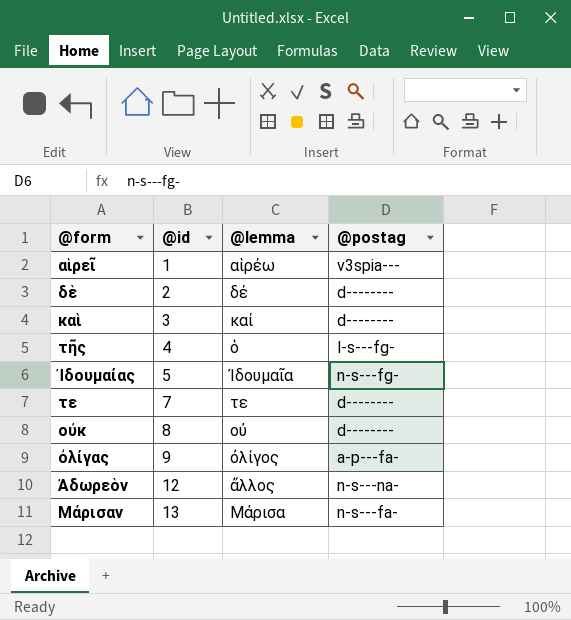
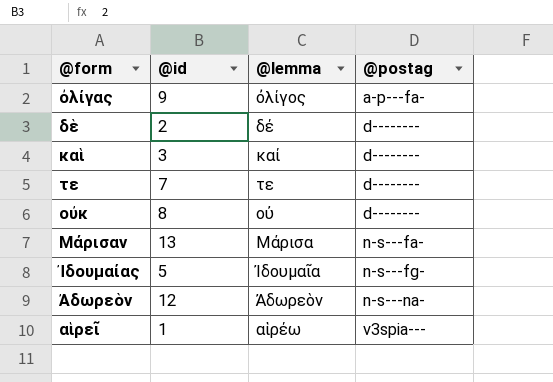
row order: @id ascending -> @postag ascending
row τῆς: 4 | ὁ | l-s---fg- -> none
Ἀδωρεὸν | @lemma: ἄλλος -> Ἀδωρεὸν

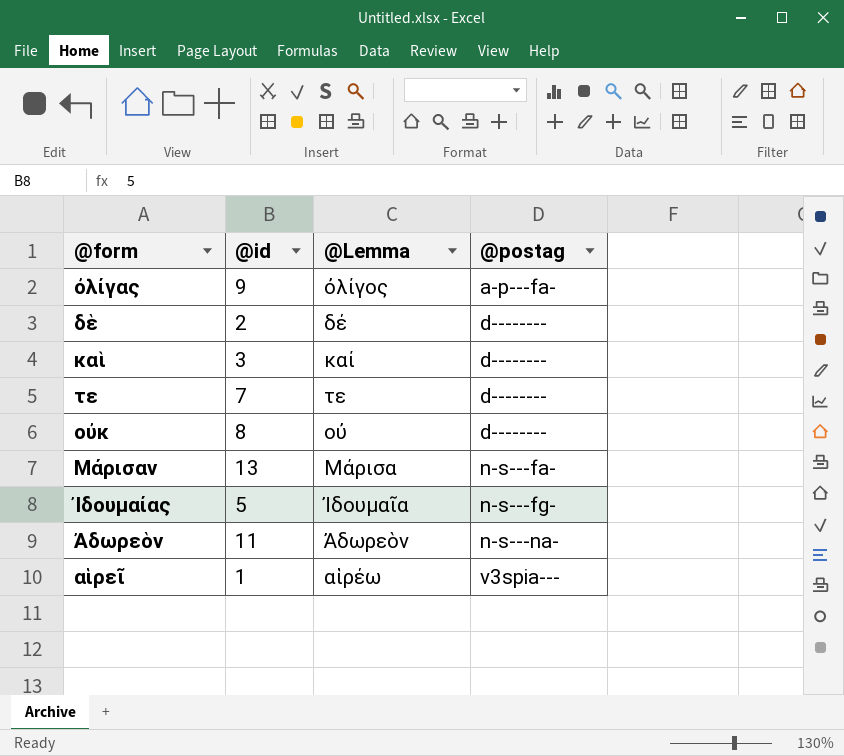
column name: @lemma -> @Lemma
Ἀδωρεὸν | @id: 12 -> 11

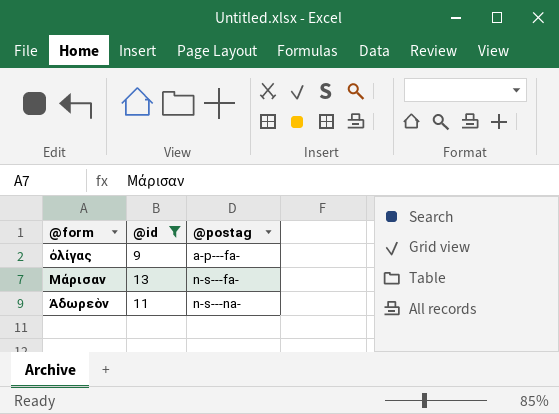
filter: none -> @id >= 9
column @Lemma | position: 3 -> none

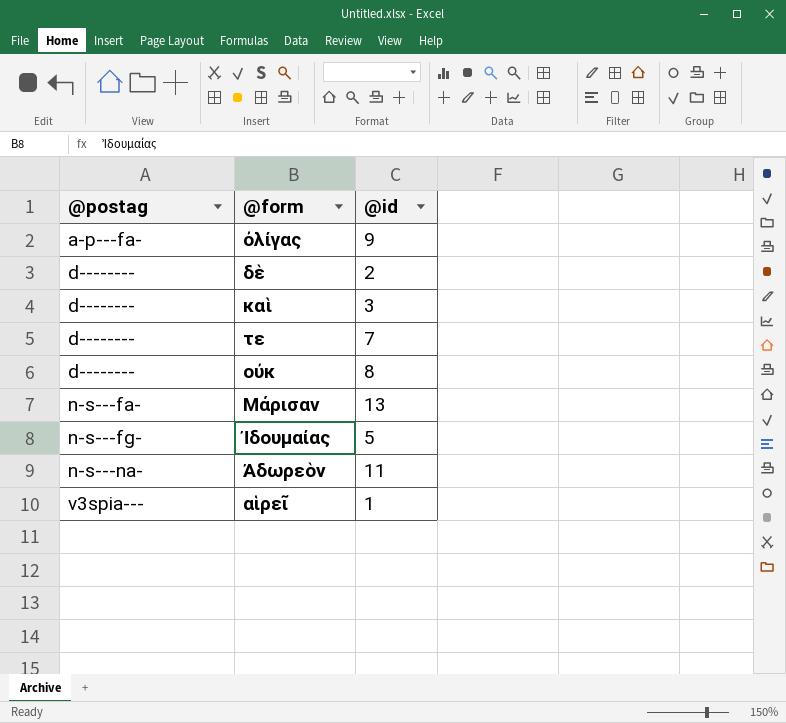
filter: @id >= 9 -> none
column @postag | position: 3 -> 1

